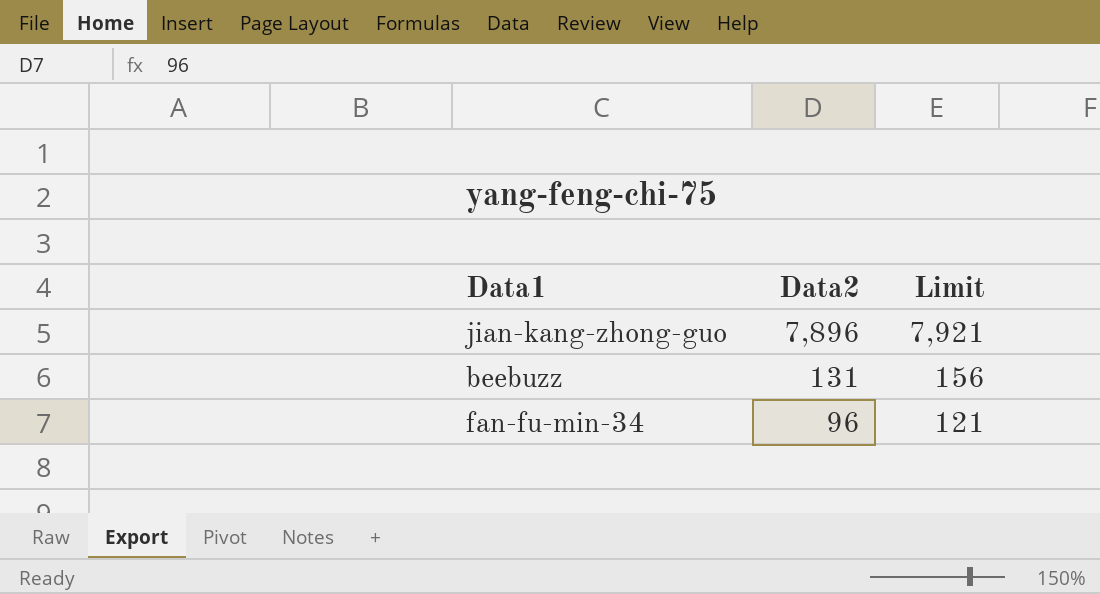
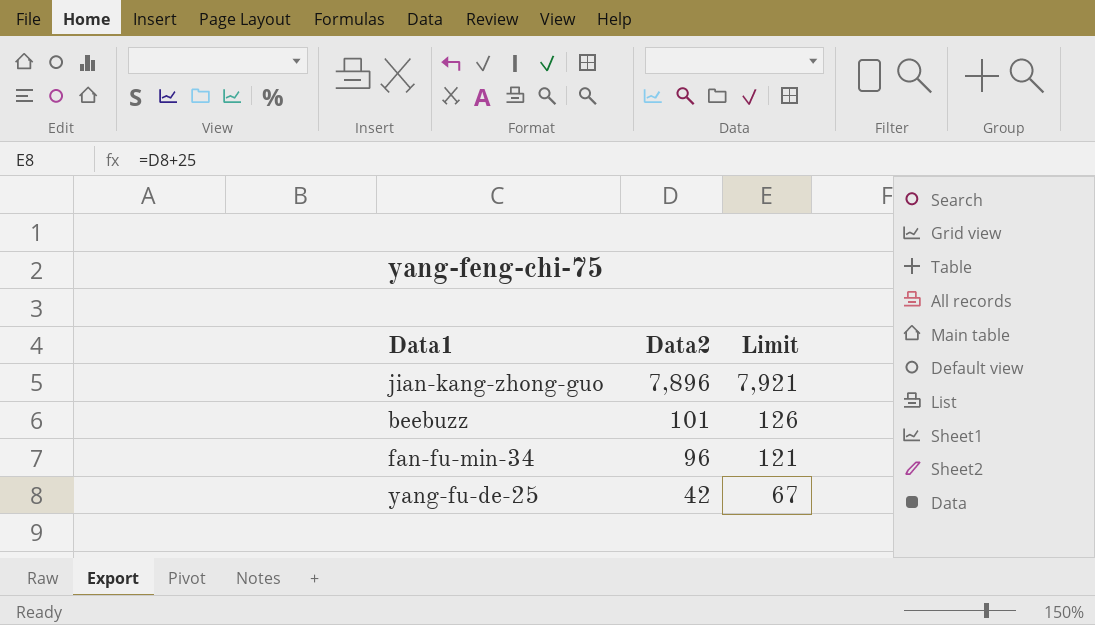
beebuzz | Data2: 131 -> 101
beebuzz | Limit: 156 -> 126
row yang-fu-de-25: none -> 42 | 67

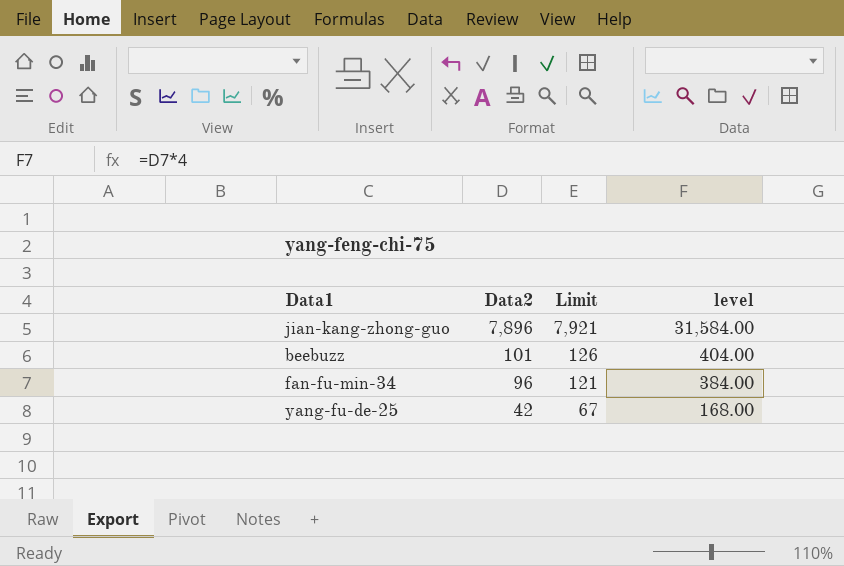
column level | formula: none -> [Data2] * 4

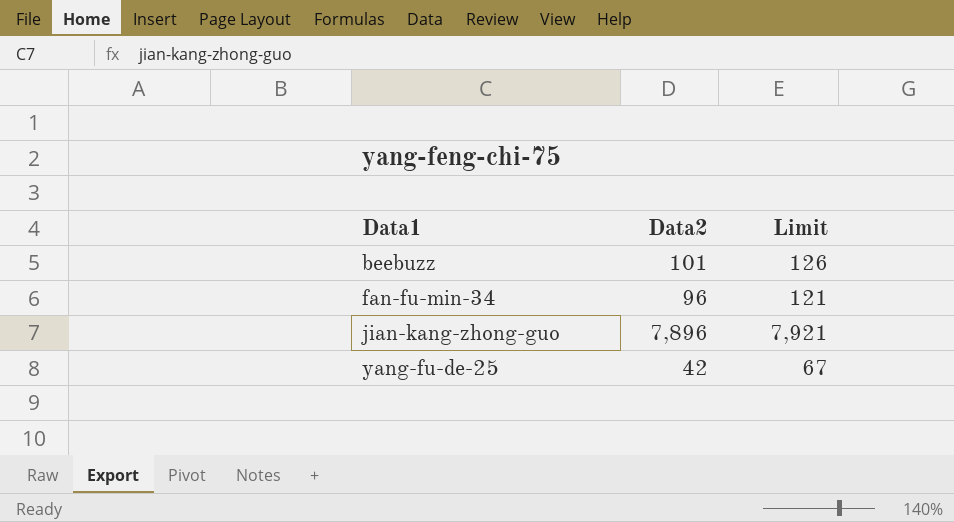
row order: Data2 descending -> Data1 ascending
column level | formula: [Data2] * 4 -> none

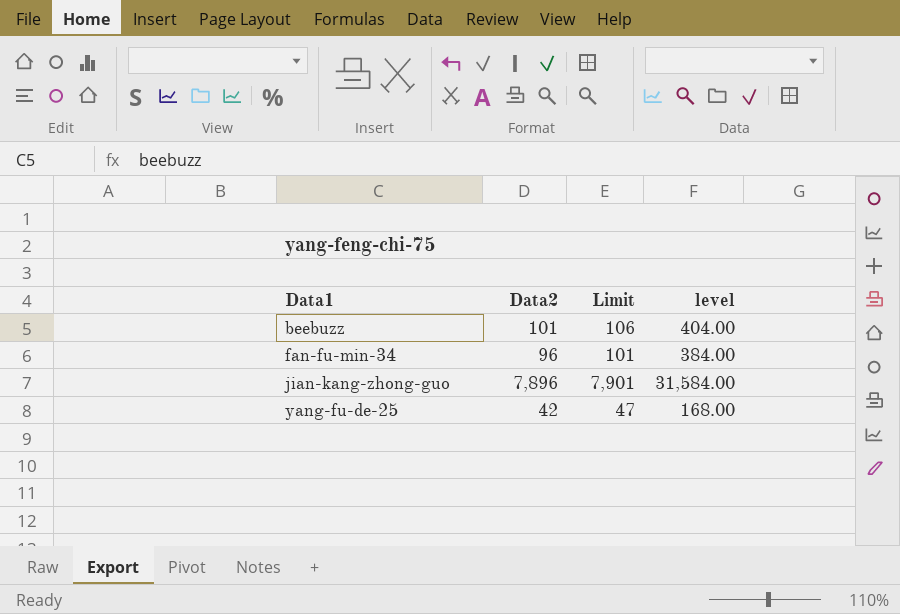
column Limit | formula: [Data2] + 25 -> [Data2] + 5
column level | formula: none -> [Data2] * 4

